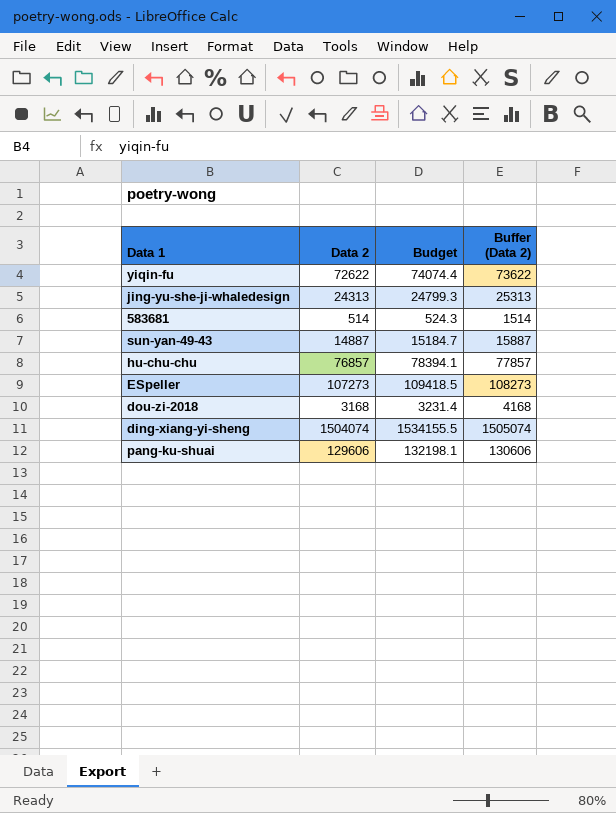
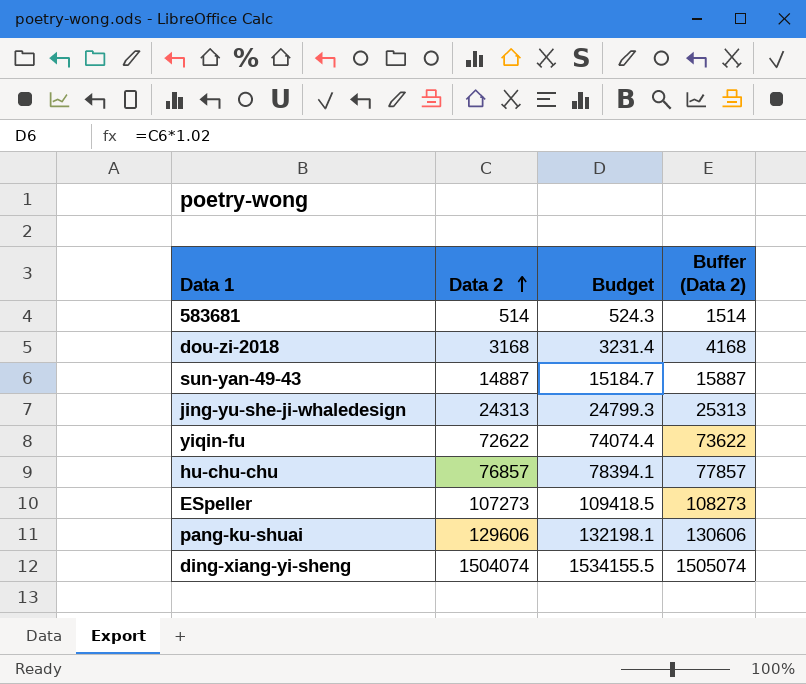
row order: none -> Data 2 ascending

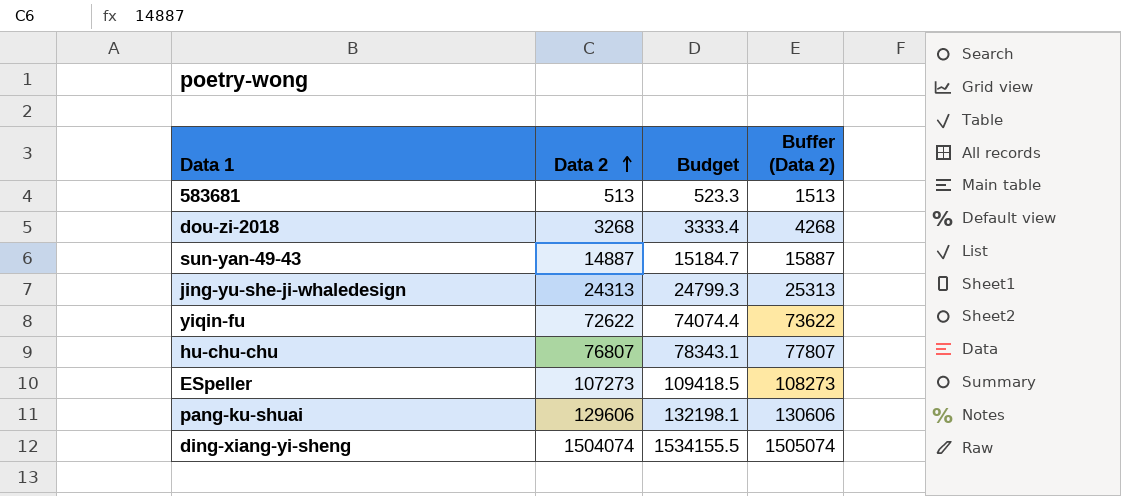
583681 | Data 2: 514 -> 513
583681 | Budget: 524.3 -> 523.3
583681 | Buffer (Data 2): 1514 -> 1513
dou-zi-2018 | Data 2: 3168 -> 3268
dou-zi-2018 | Budget: 3231.4 -> 3333.4
dou-zi-2018 | Buffer (Data 2): 4168 -> 4268
hu-chu-chu | Data 2: 76857 -> 76807
hu-chu-chu | Budget: 78394.1 -> 78343.1
hu-chu-chu | Buffer (Data 2): 77857 -> 77807

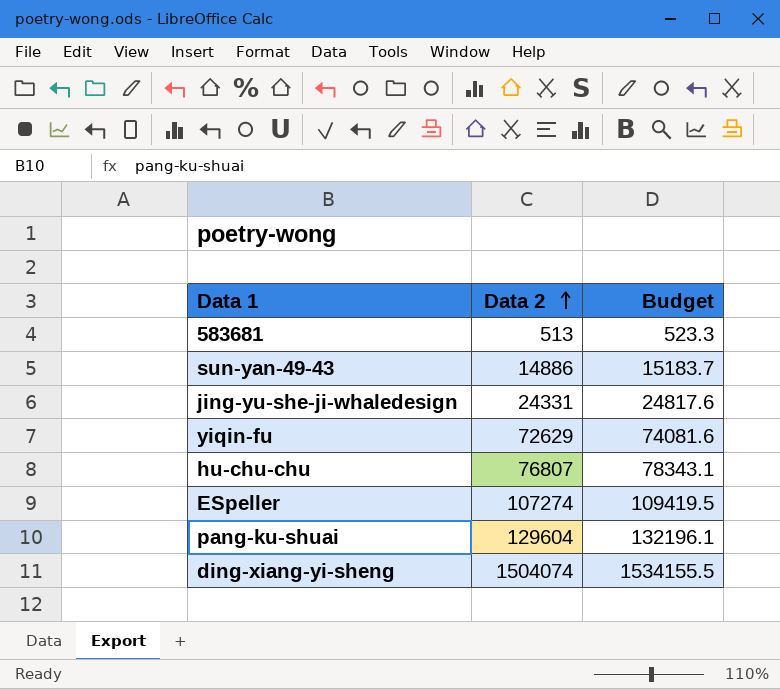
column Buffer (Data 2) | formula: [Data 2] + 1000 -> none
row dou-zi-2018: 3268 | 3333.4 | 4268 -> none
sun-yan-49-43 | Data 2: 14887 -> 14886
sun-yan-49-43 | Budget: 15184.7 -> 15183.7
jing-yu-she-ji-whaledesign | Data 2: 24313 -> 24331
jing-yu-she-ji-whaledesign | Budget: 24799.3 -> 24817.6
yiqin-fu | Data 2: 72622 -> 72629
yiqin-fu | Budget: 74074.4 -> 74081.6
ESpeller | Data 2: 107273 -> 107274
ESpeller | Budget: 109418.5 -> 109419.5
pang-ku-shuai | Data 2: 129606 -> 129604
pang-ku-shuai | Budget: 132198.1 -> 132196.1

